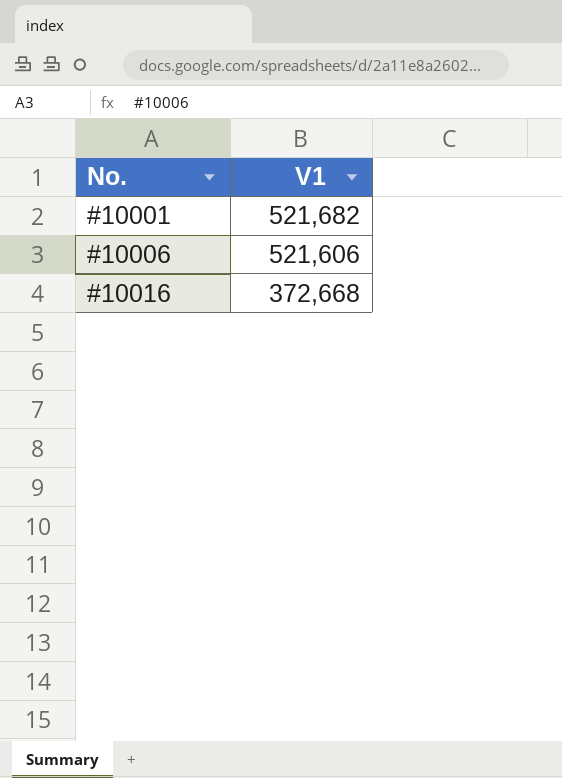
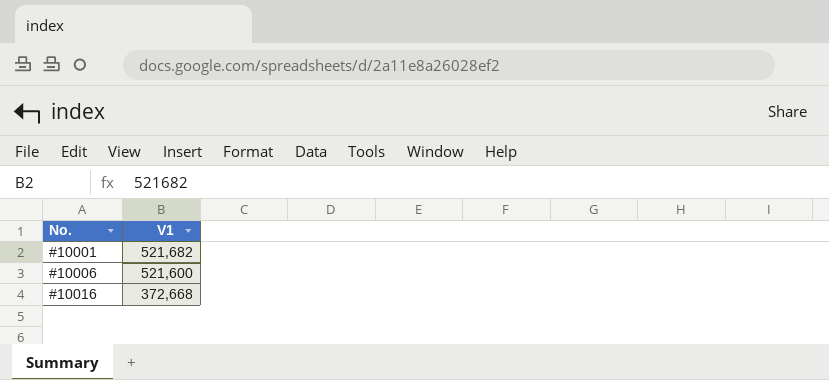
#10006 | V1: 521,606 -> 521,600

